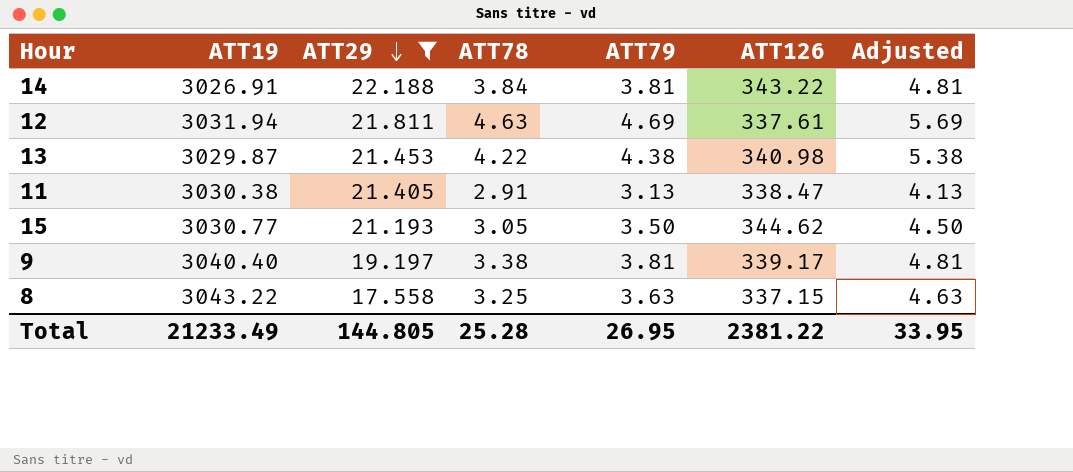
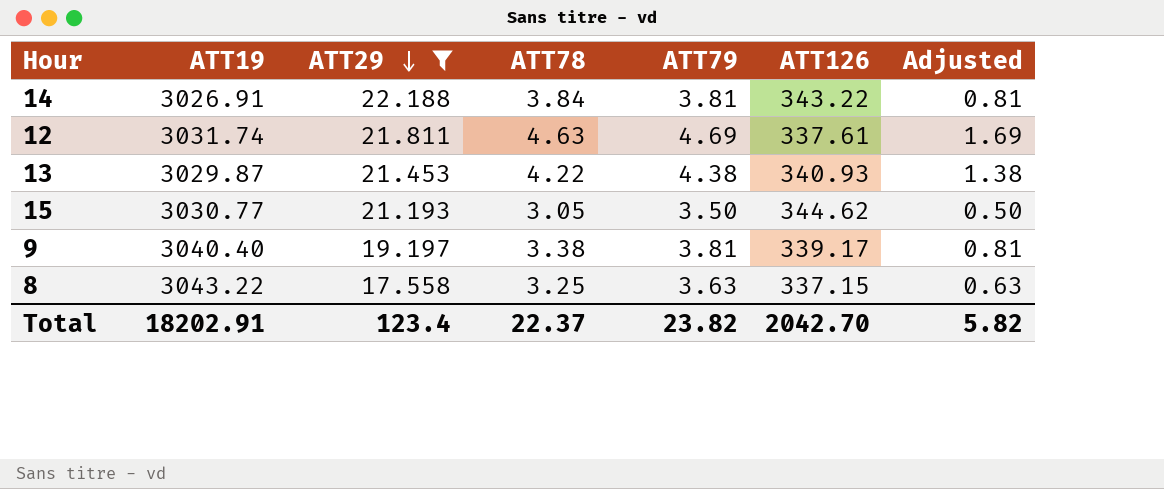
column Adjusted | formula: [ATT79] + 1 -> [ATT79] - 3
row 11: 3030.38 | 21.405 | 2.91 | 3.13 | 338.47 | 4.13 -> none
12 | ATT19: 3031.94 -> 3031.74
13 | ATT126: 340.98 -> 340.93
Total | ATT19: 21233.49 -> 18202.91
Total | ATT29: 144.805 -> 123.4
Total | ATT78: 25.28 -> 22.37
Total | ATT79: 26.95 -> 23.82
Total | ATT126: 2381.22 -> 2042.70
Total | Adjusted: 33.95 -> 5.82

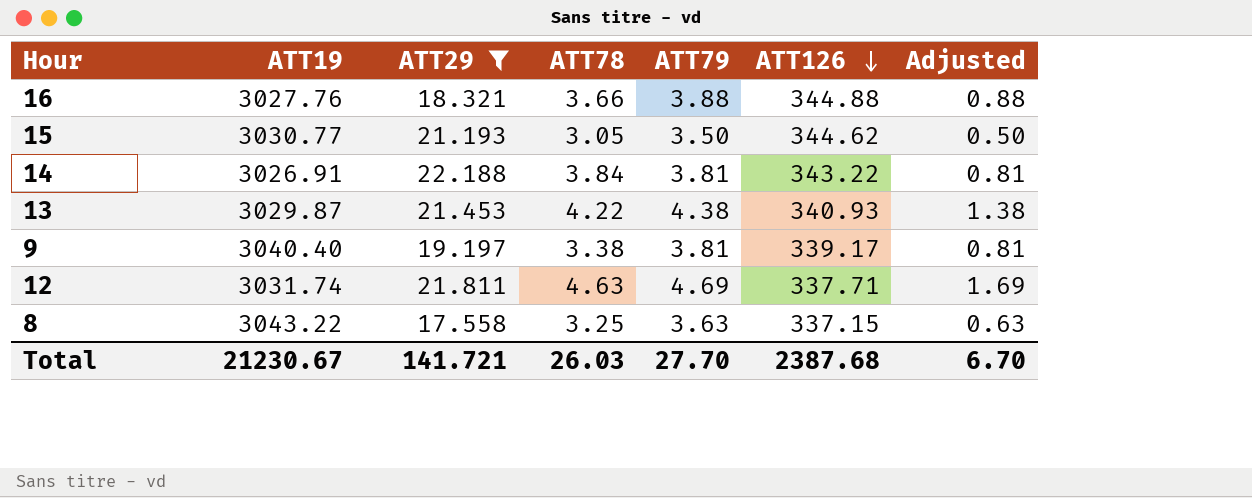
row order: ATT29 descending -> ATT126 descending
row 16: none -> 3027.76 | 18.321 | 3.66 | 3.88 | 344.88 | 0.88
12 | ATT126: 337.61 -> 337.71
Total | ATT19: 18202.91 -> 21230.67
Total | ATT29: 123.4 -> 141.721
Total | ATT78: 22.37 -> 26.03
Total | ATT79: 23.82 -> 27.70
Total | ATT126: 2042.70 -> 2387.68
Total | Adjusted: 5.82 -> 6.70

